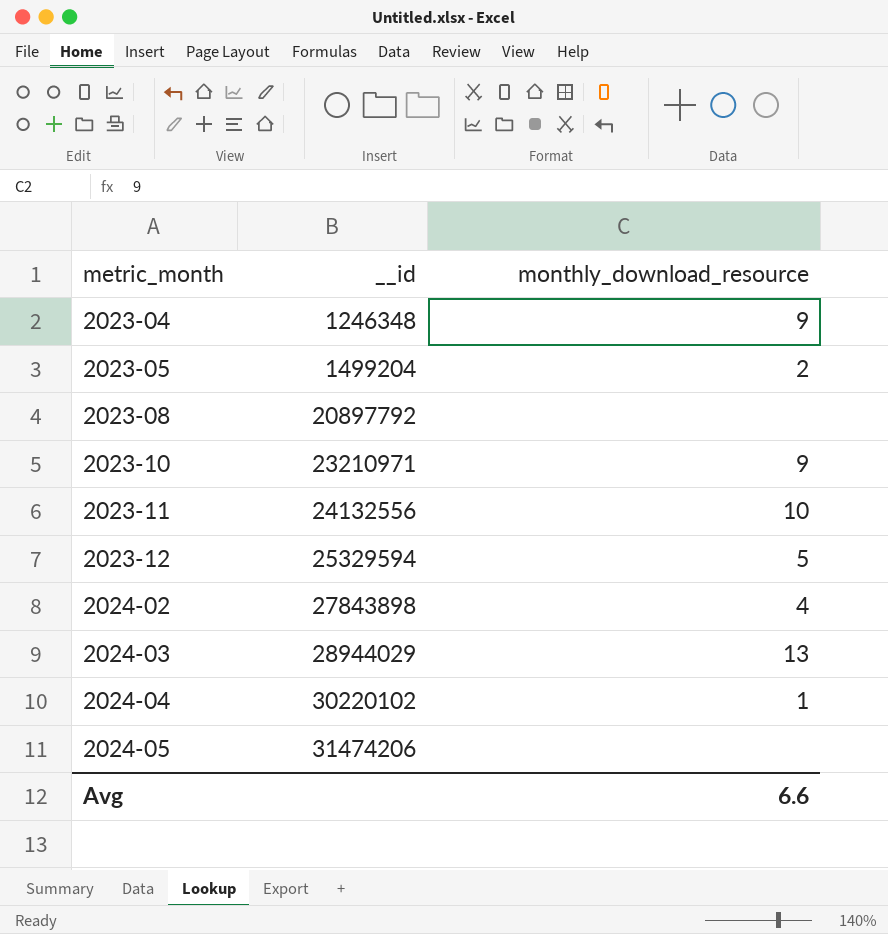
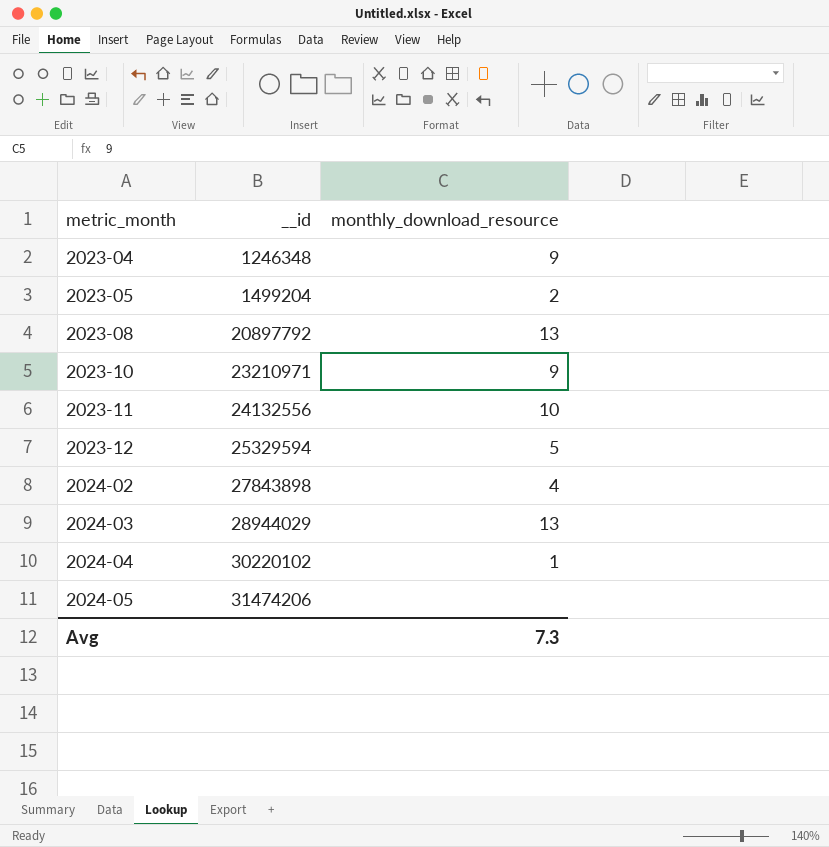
2023-08 | monthly_download_resource: none -> 13
Avg | monthly_download_resource: 6.6 -> 7.3

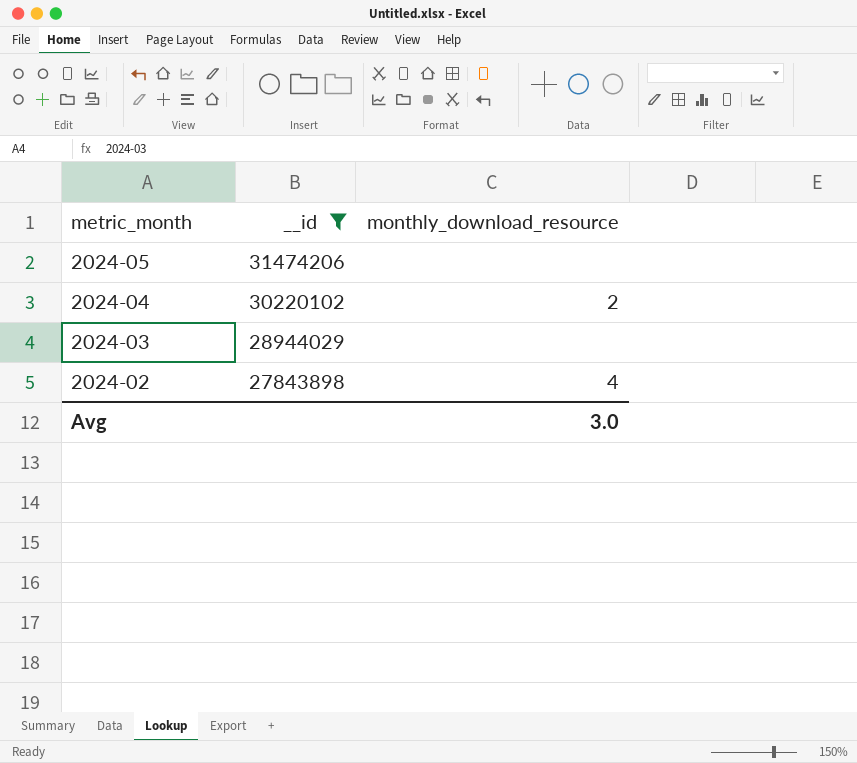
filter: none -> __id >= 27843898
row order: metric_month ascending -> metric_month descending
2024-04 | monthly_download_resource: 1 -> 2
2024-03 | monthly_download_resource: 13 -> none
Avg | monthly_download_resource: 7.3 -> 3.0

